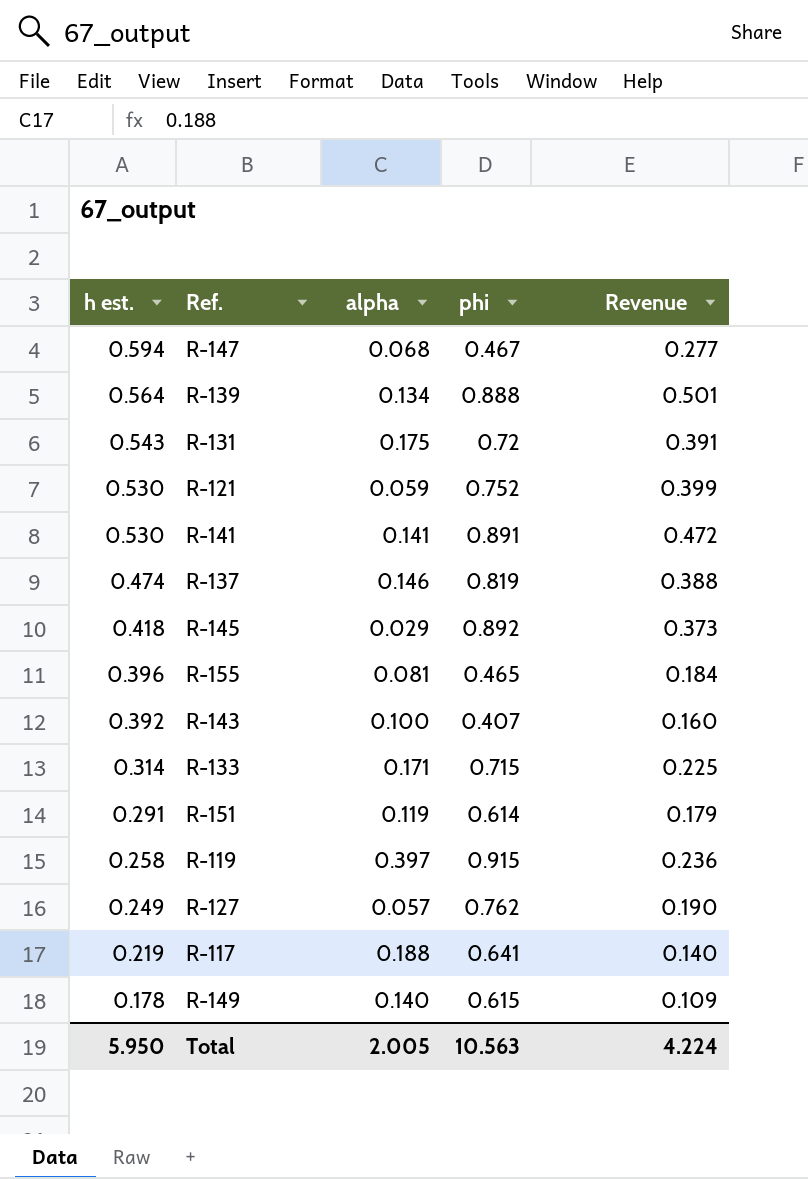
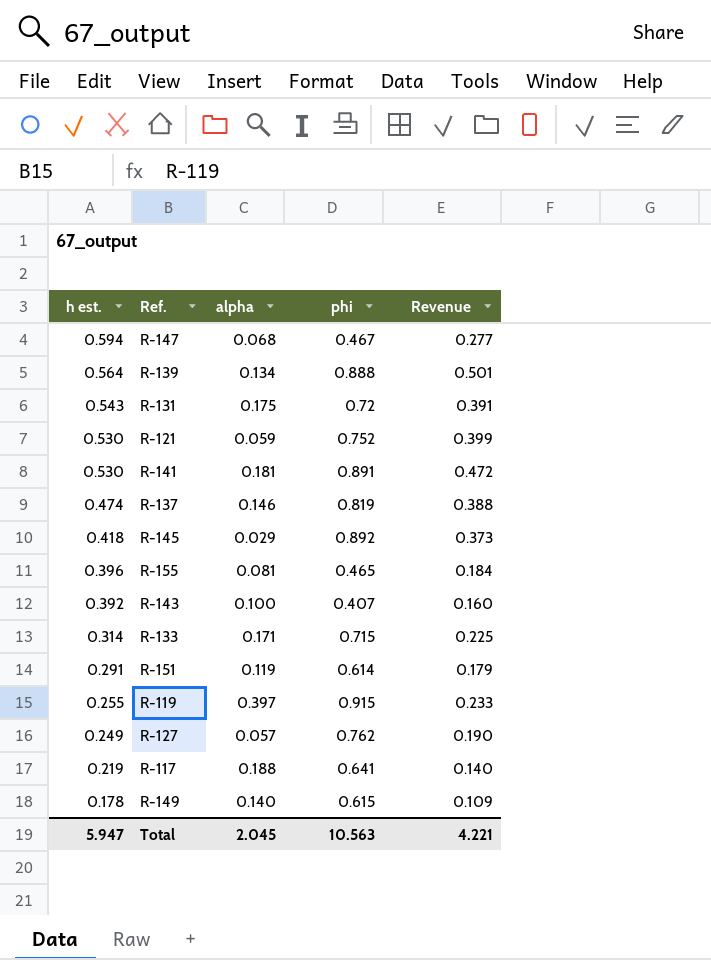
R-141 | alpha: 0.141 -> 0.181
R-119 | h est.: 0.258 -> 0.255
R-119 | Revenue: 0.236 -> 0.233
Total | h est.: 5.950 -> 5.947
Total | alpha: 2.005 -> 2.045
Total | Revenue: 4.224 -> 4.221

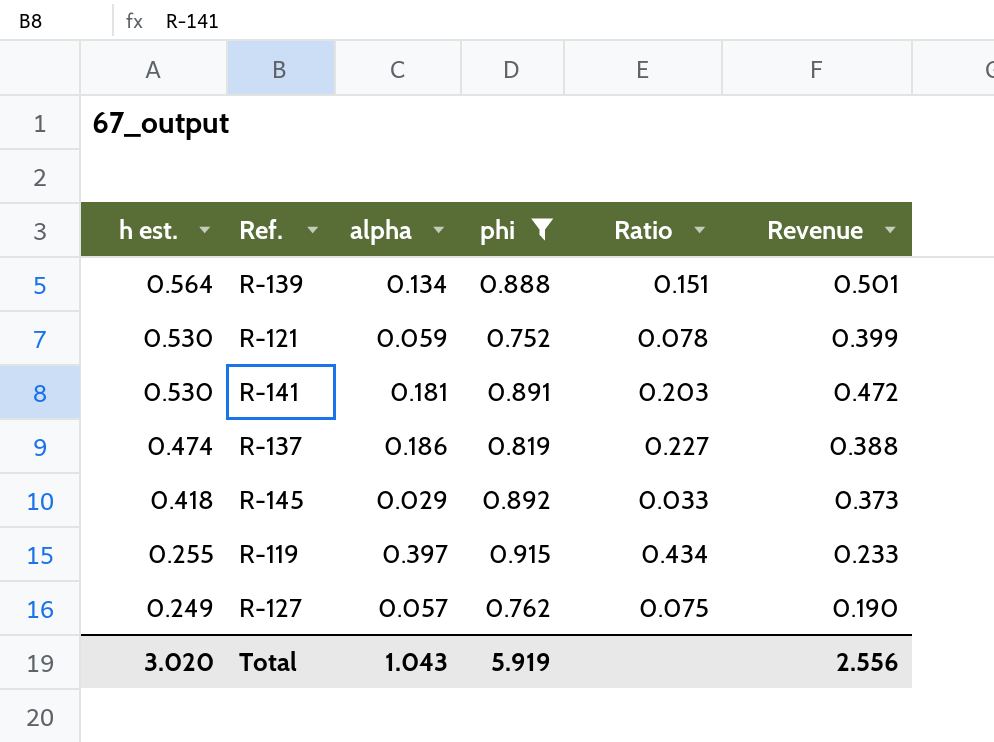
filter: none -> phi >= 0.752
column Ratio | formula: none -> [alpha] / [phi]
R-137 | alpha: 0.146 -> 0.186
Total | h est.: 5.947 -> 3.020
Total | alpha: 2.045 -> 1.043
Total | phi: 10.563 -> 5.919
Total | Revenue: 4.221 -> 2.556

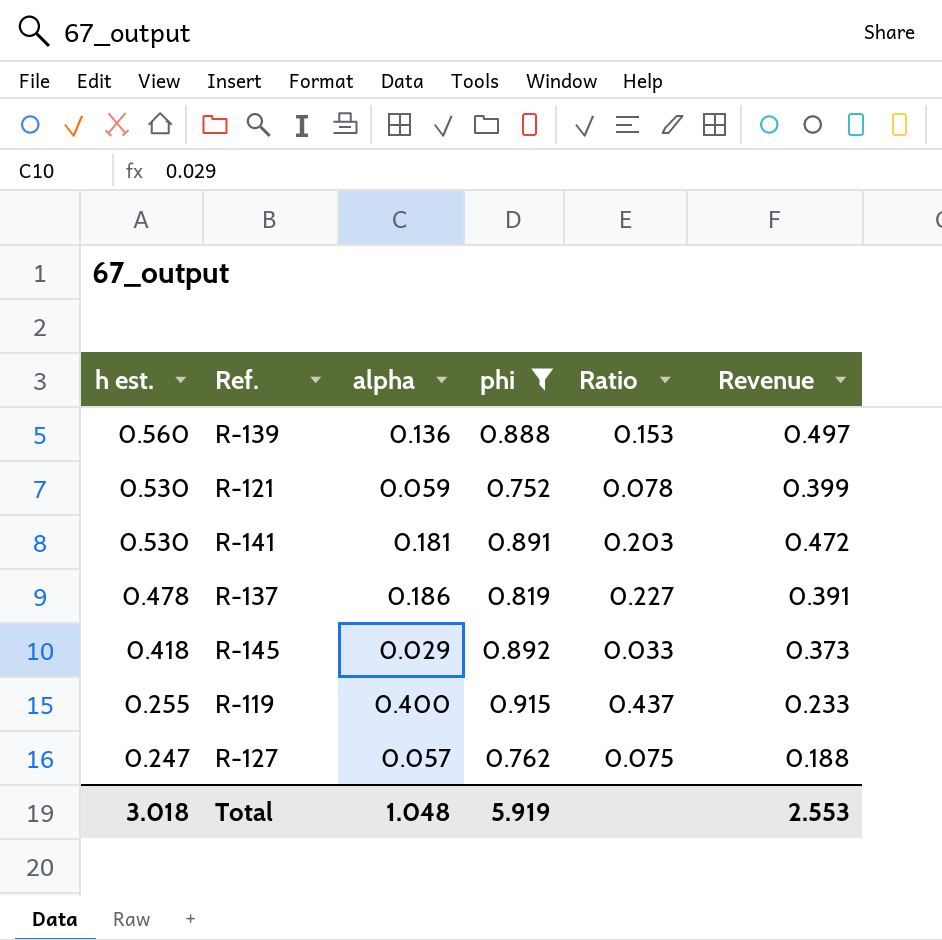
R-139 | h est.: 0.564 -> 0.560
R-139 | alpha: 0.134 -> 0.136
R-139 | Ratio: 0.151 -> 0.153
R-139 | Revenue: 0.501 -> 0.497
R-137 | h est.: 0.474 -> 0.478
R-137 | Revenue: 0.388 -> 0.391
R-119 | alpha: 0.397 -> 0.400
R-119 | Ratio: 0.434 -> 0.437
R-127 | h est.: 0.249 -> 0.247
R-127 | Revenue: 0.190 -> 0.188
Total | h est.: 3.020 -> 3.018
Total | alpha: 1.043 -> 1.048
Total | Revenue: 2.556 -> 2.553

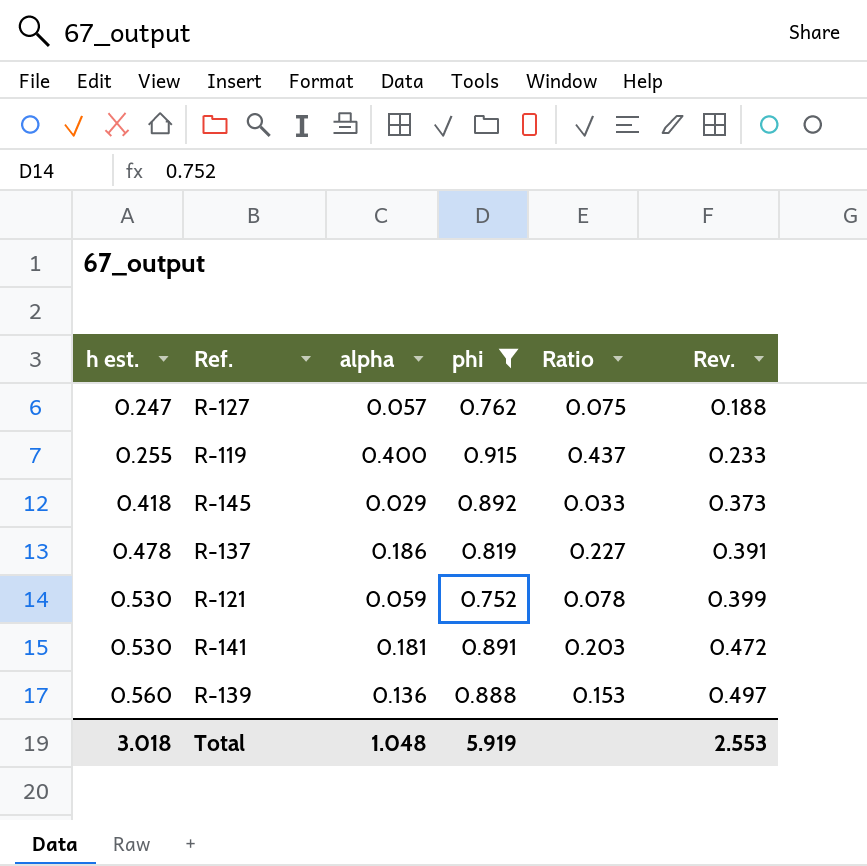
row order: h est. descending -> h est. ascending
column name: Revenue -> Rev.

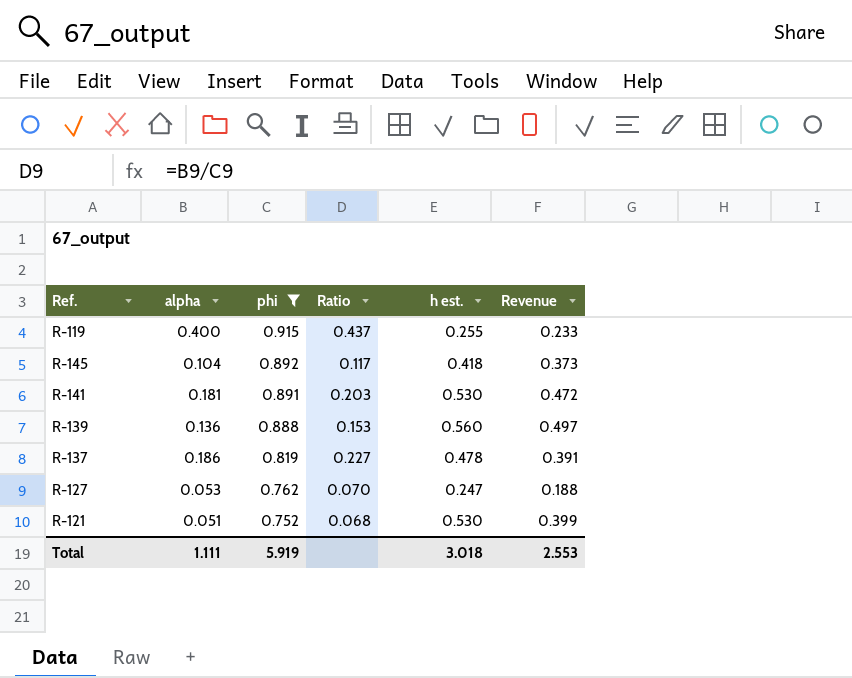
row order: h est. ascending -> phi descending
column h est. | position: 1 -> 5
column name: Rev. -> Revenue
R-145 | alpha: 0.029 -> 0.104
R-145 | Ratio: 0.033 -> 0.117
R-127 | alpha: 0.057 -> 0.053
R-127 | Ratio: 0.075 -> 0.070
R-121 | alpha: 0.059 -> 0.051
R-121 | Ratio: 0.078 -> 0.068
Total | alpha: 1.048 -> 1.111

